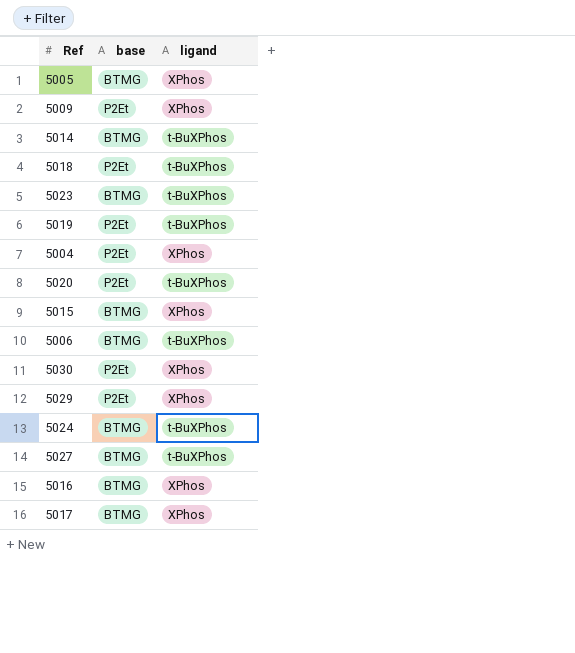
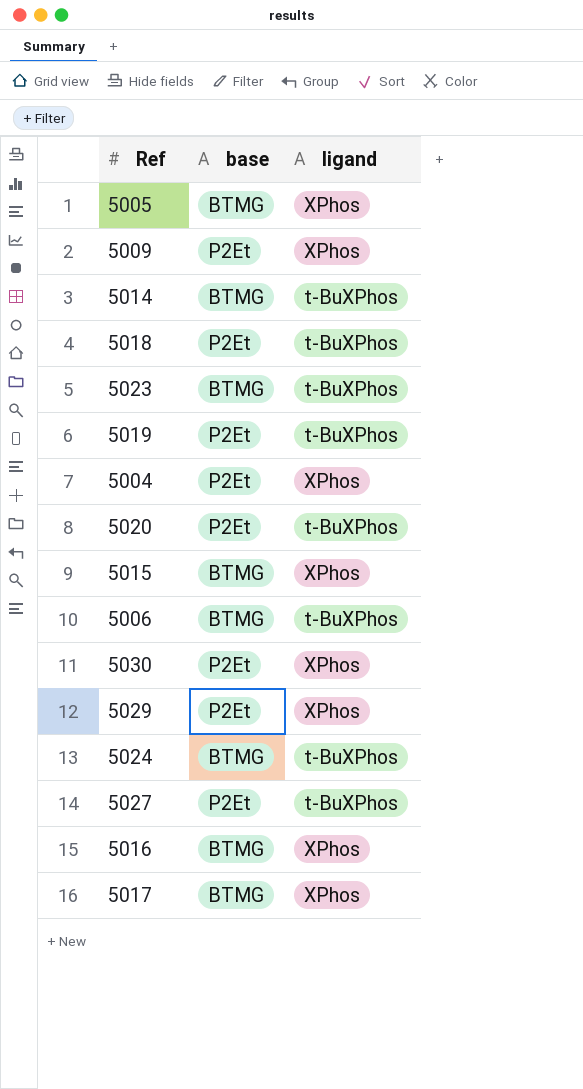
5027 | base: BTMG -> P2Et

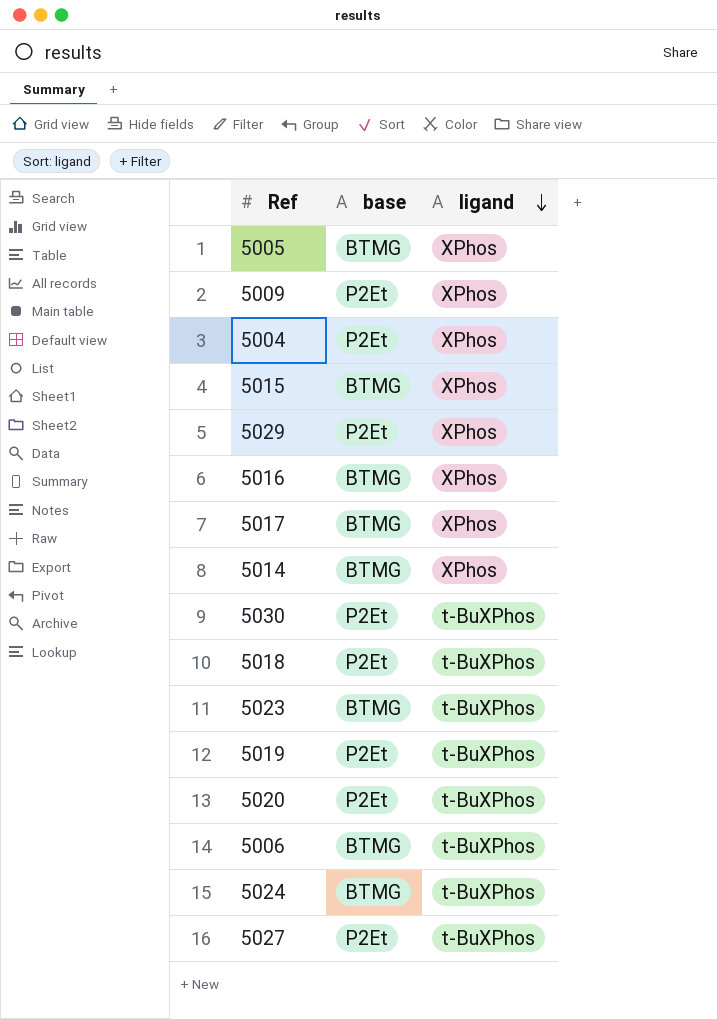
row order: none -> ligand descending
5014 | ligand: t-BuXPhos -> XPhos
5030 | ligand: XPhos -> t-BuXPhos

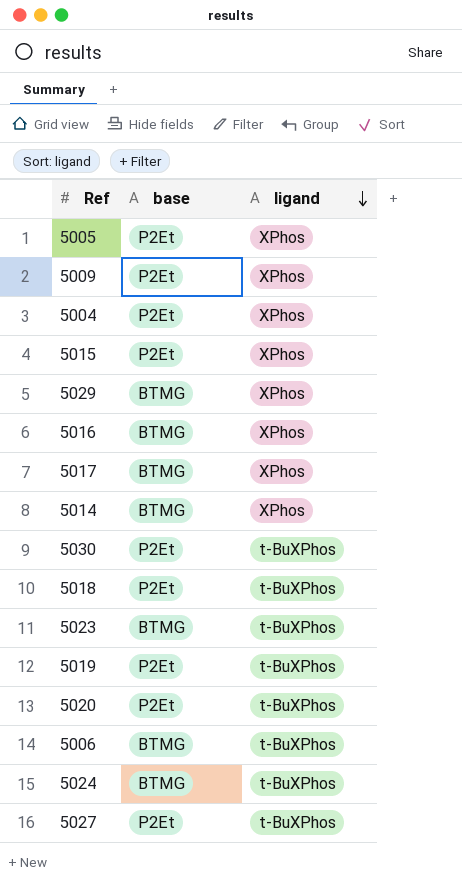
5005 | base: BTMG -> P2Et
5015 | base: BTMG -> P2Et
5029 | base: P2Et -> BTMG

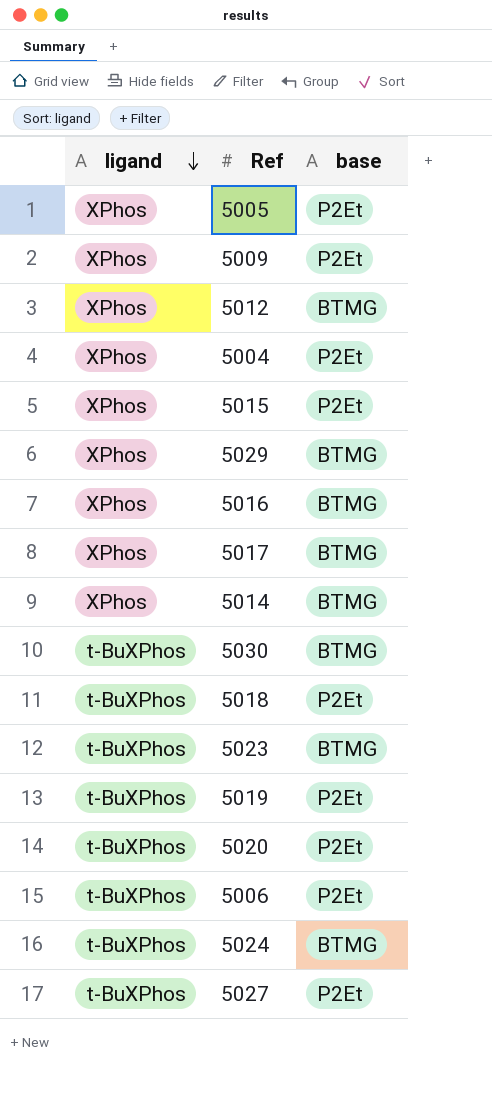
column ligand | position: 3 -> 1
row 5012: none -> XPhos | BTMG
5030 | base: P2Et -> BTMG
5006 | base: BTMG -> P2Et

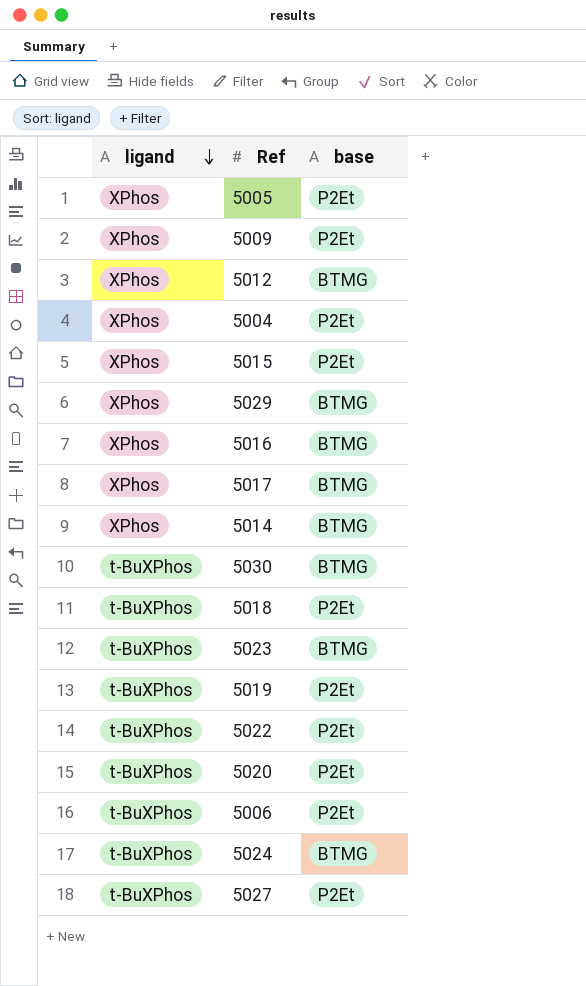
row 5022: none -> t-BuXPhos | P2Et

